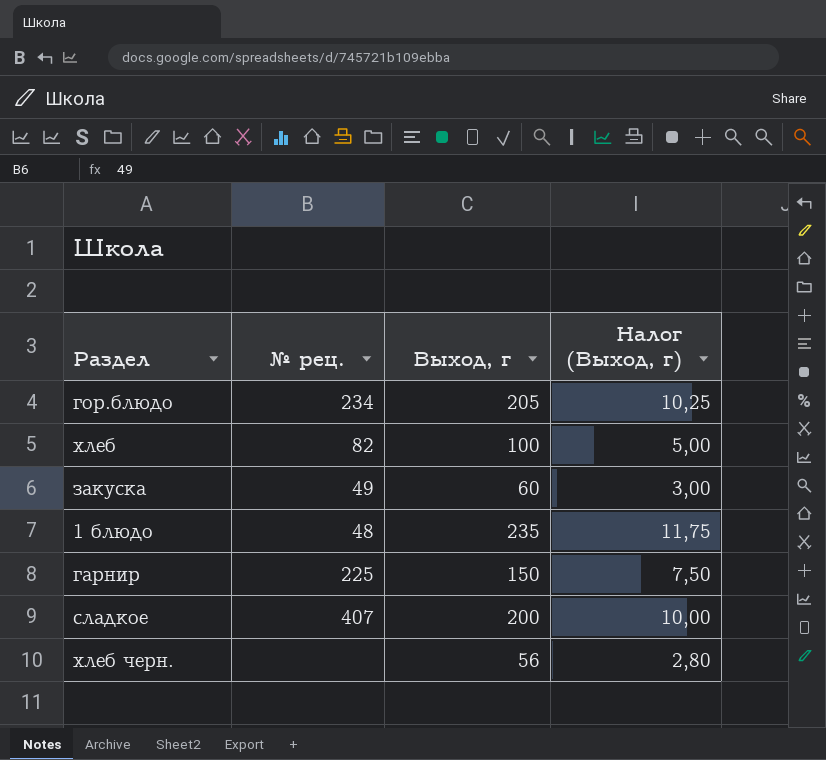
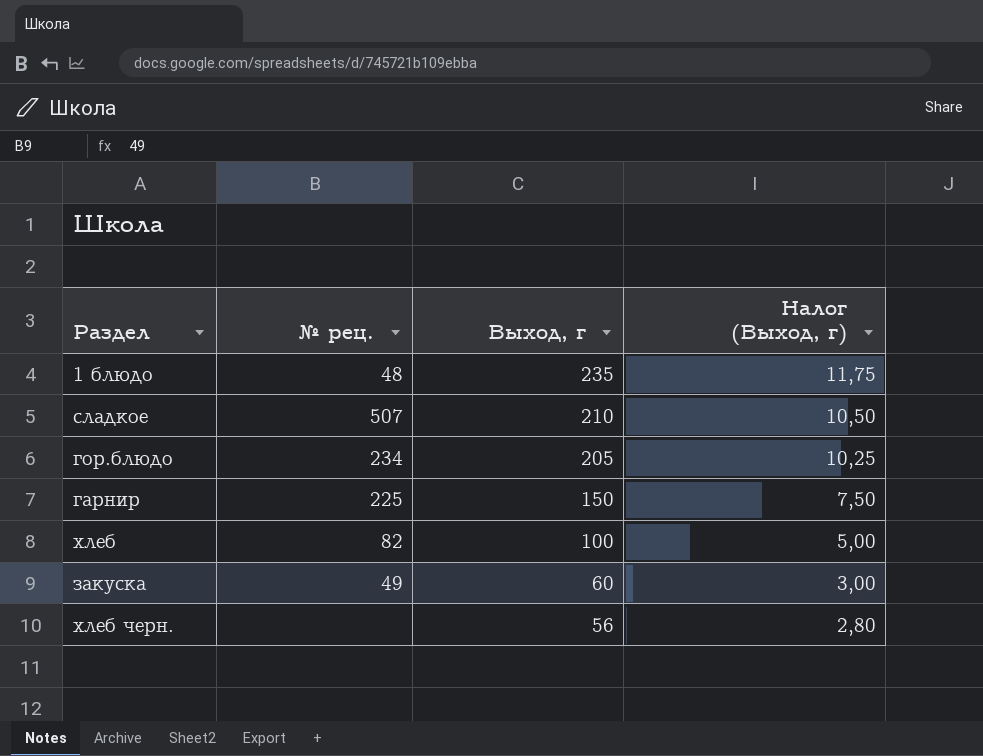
row order: none -> Выход, г descending
сладкое | № рец.: 407 -> 507
сладкое | Выход, г: 200 -> 210
сладкое | Налог (Выход, г): 10,00 -> 10,50

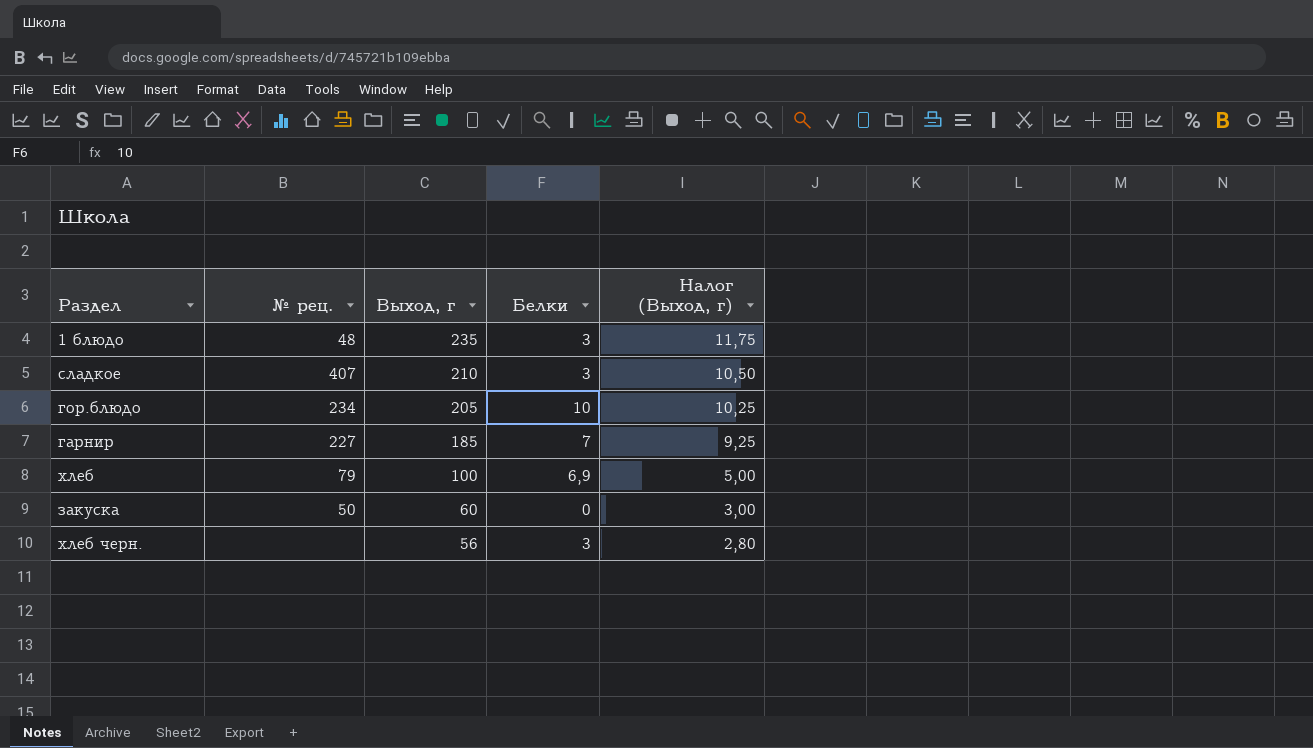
column Белки | position: none -> 4
сладкое | № рец.: 507 -> 407
гарнир | № рец.: 225 -> 227
гарнир | Выход, г: 150 -> 185
гарнир | Налог (Выход, г): 7,50 -> 9,25
хлеб | № рец.: 82 -> 79
закуска | № рец.: 49 -> 50

